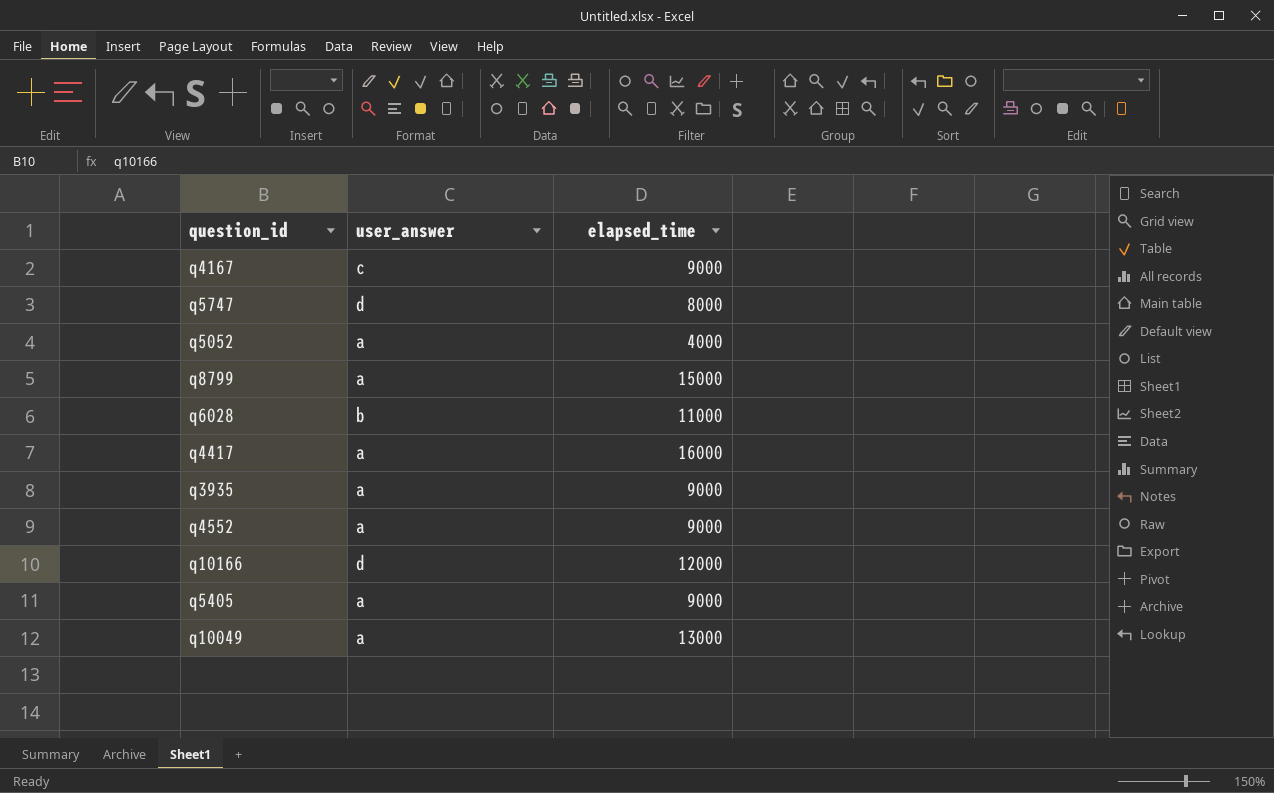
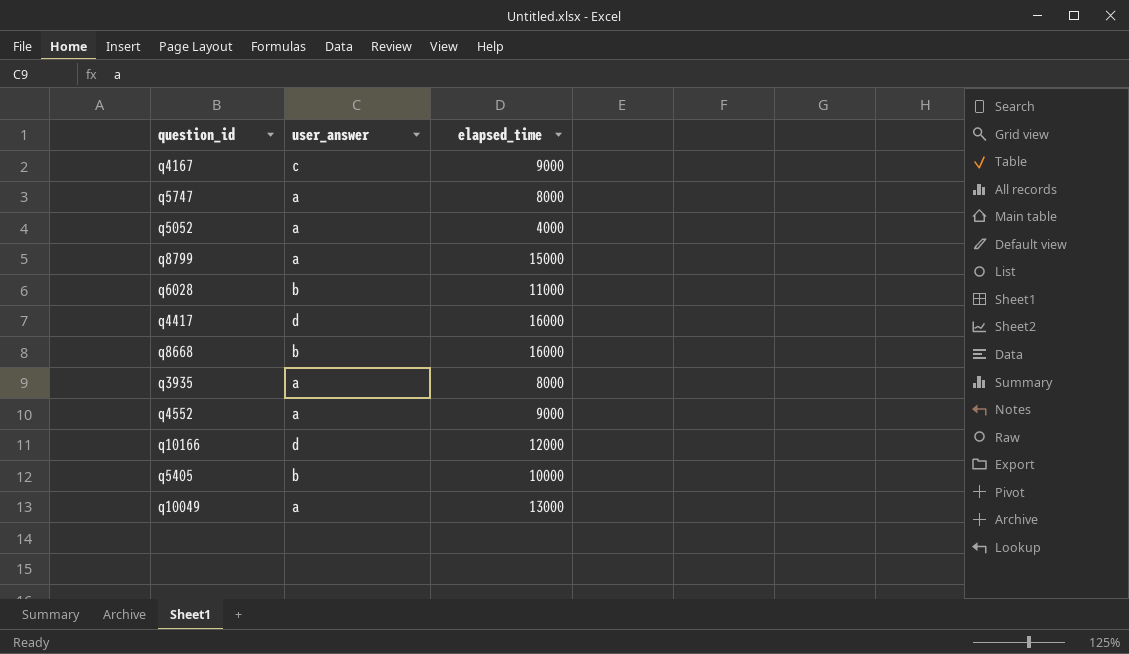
q5747 | user_answer: d -> a
q4417 | user_answer: a -> d
row q8668: none -> b | 16000
q3935 | elapsed_time: 9000 -> 8000
q5405 | user_answer: a -> b
q5405 | elapsed_time: 9000 -> 10000

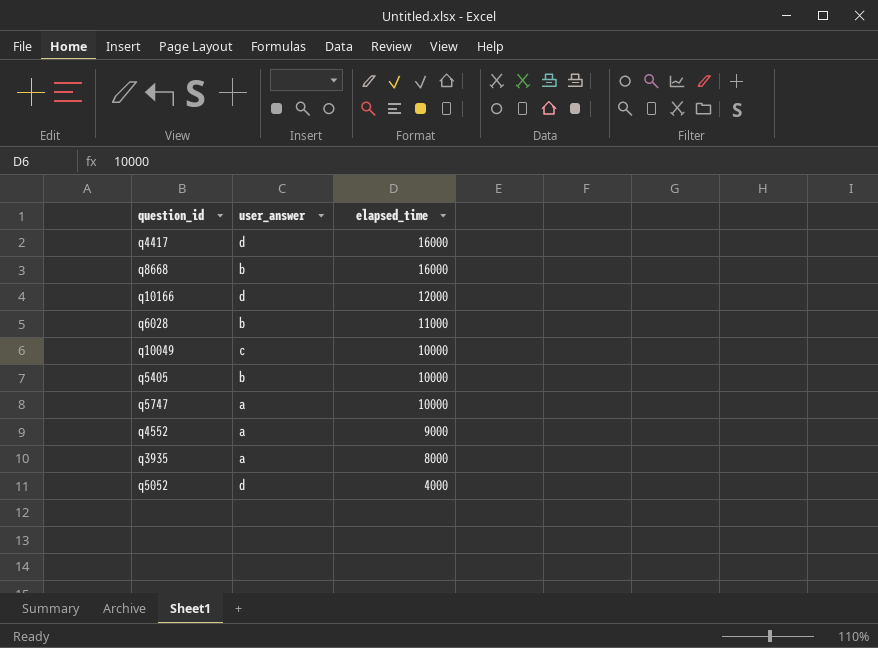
row order: none -> elapsed_time descending
row q4167: c | 9000 -> none
row q8799: a | 15000 -> none
q10049 | user_answer: a -> c
q10049 | elapsed_time: 13000 -> 10000
q5747 | elapsed_time: 8000 -> 10000
q5052 | user_answer: a -> d

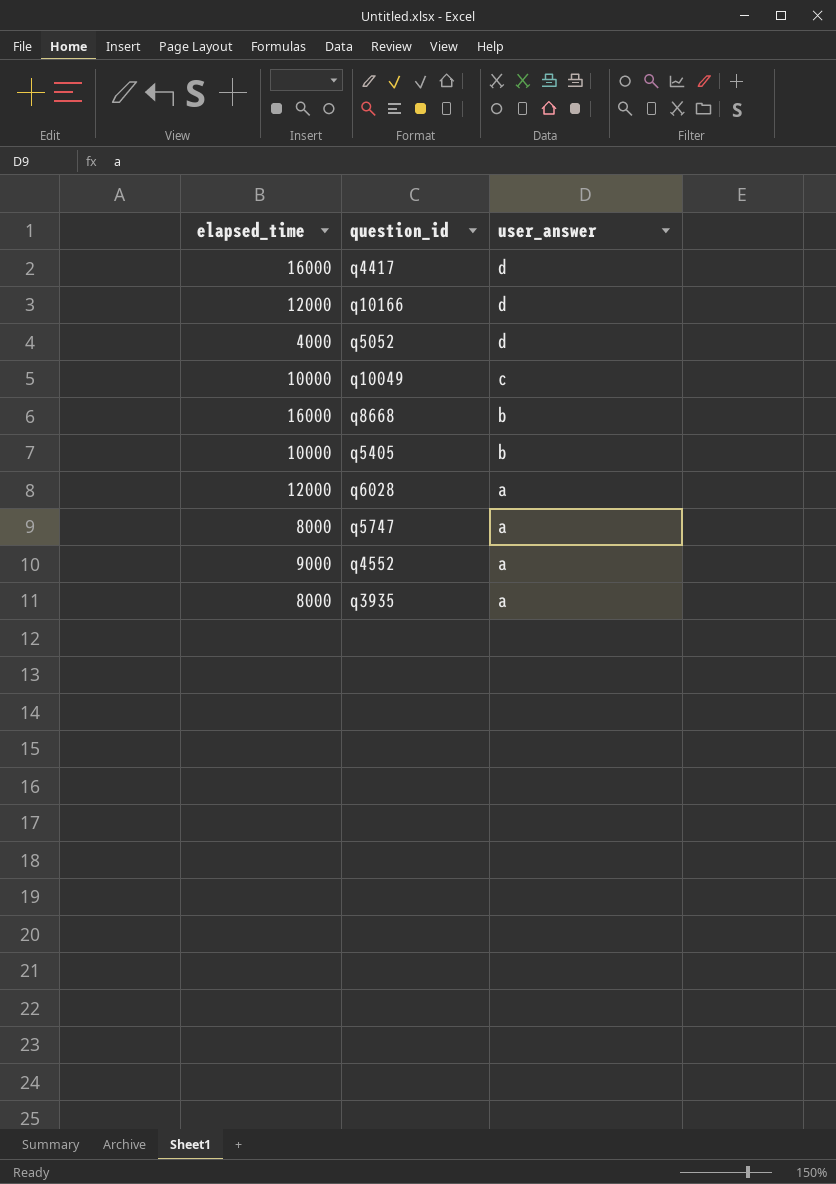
row order: elapsed_time descending -> user_answer descending
column elapsed_time | position: 3 -> 1
q6028 | elapsed_time: 11000 -> 12000
q6028 | user_answer: b -> a
q5747 | elapsed_time: 10000 -> 8000

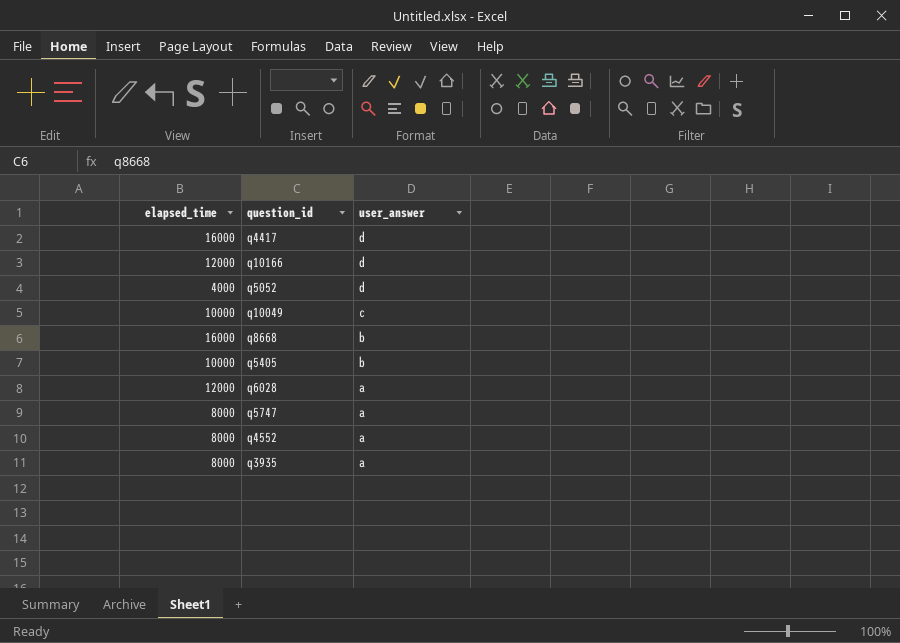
q4552 | elapsed_time: 9000 -> 8000

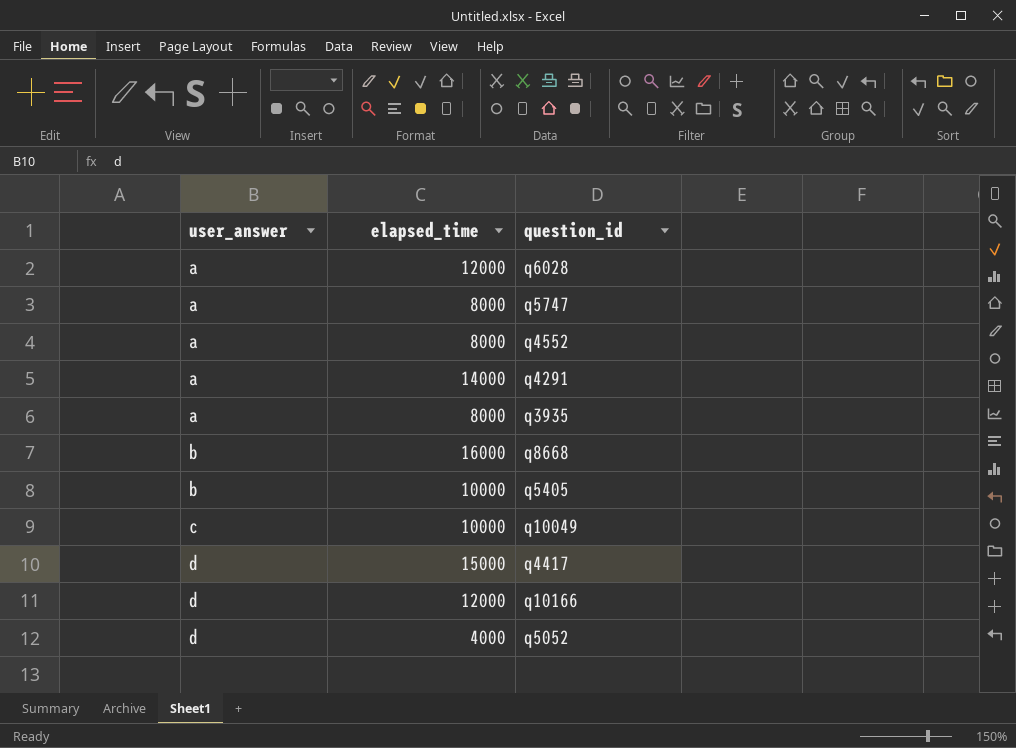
row order: user_answer descending -> user_answer ascending
column user_answer | position: 3 -> 1
row q4291: none -> a | 14000
q4417 | elapsed_time: 16000 -> 15000

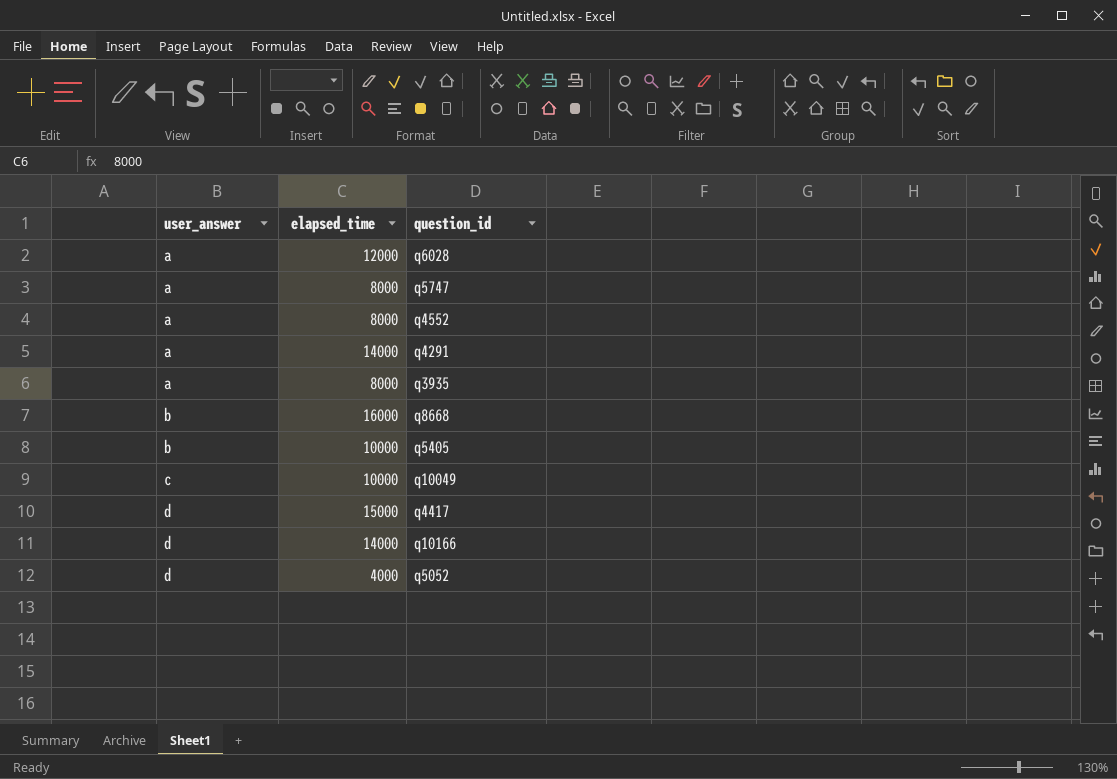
q10166 | elapsed_time: 12000 -> 14000

